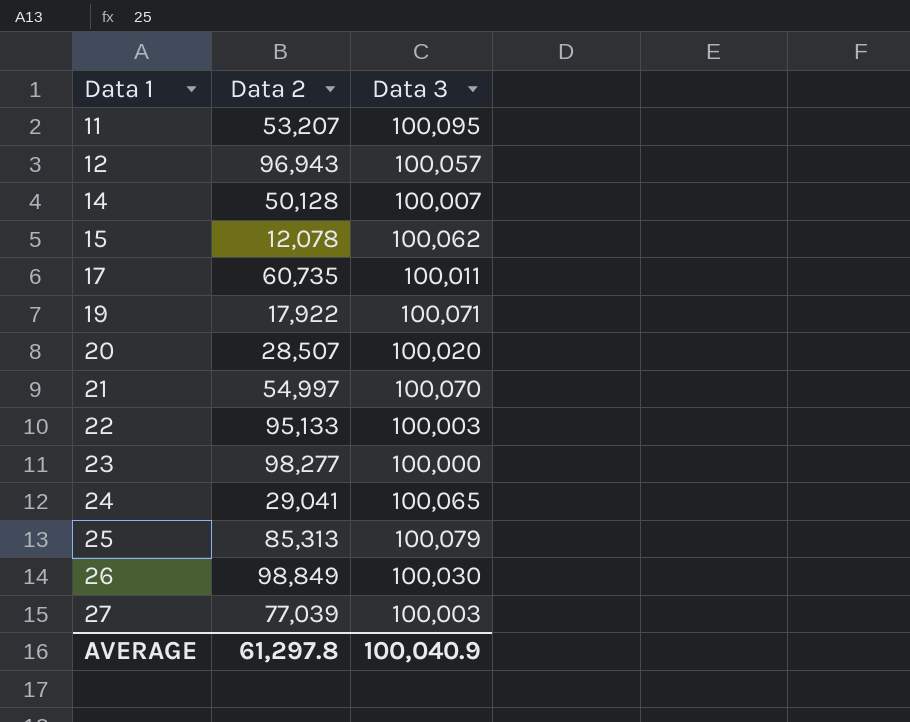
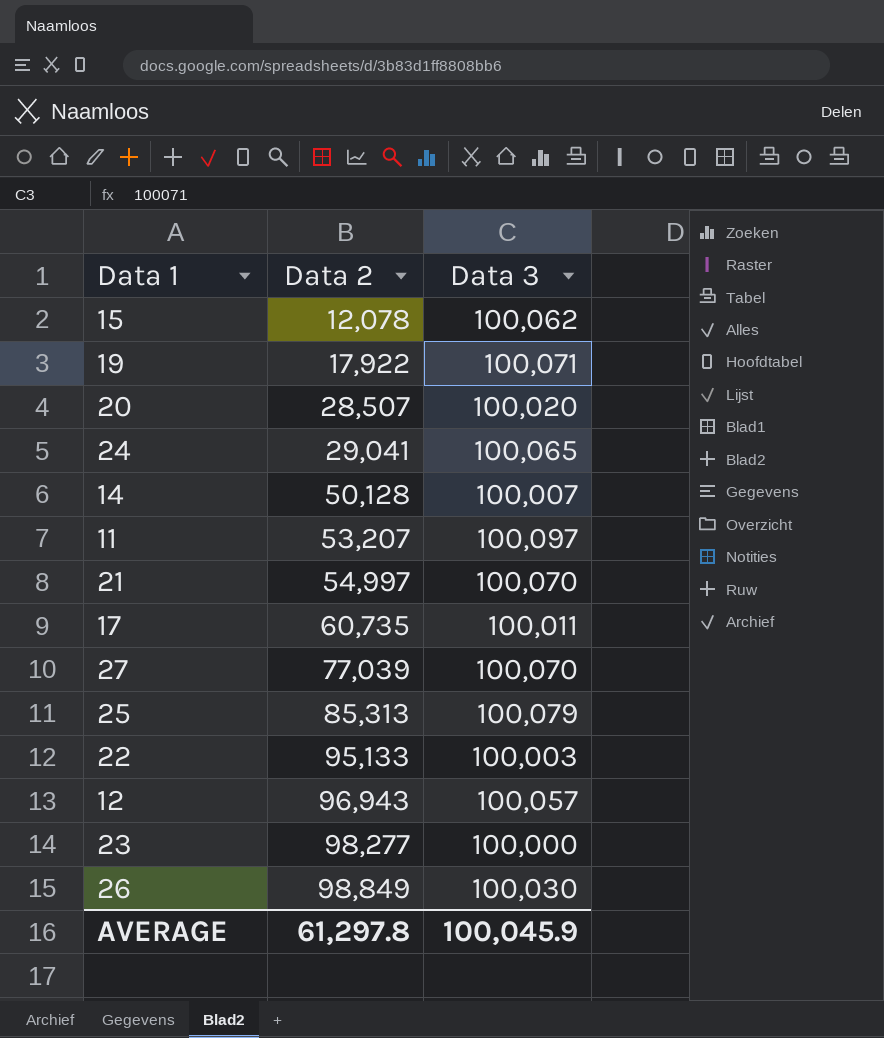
row order: Data 1 ascending -> Data 2 ascending
11 | Data 3: 100,095 -> 100,097
27 | Data 3: 100,003 -> 100,070
AVERAGE | Data 3: 100,040.9 -> 100,045.9

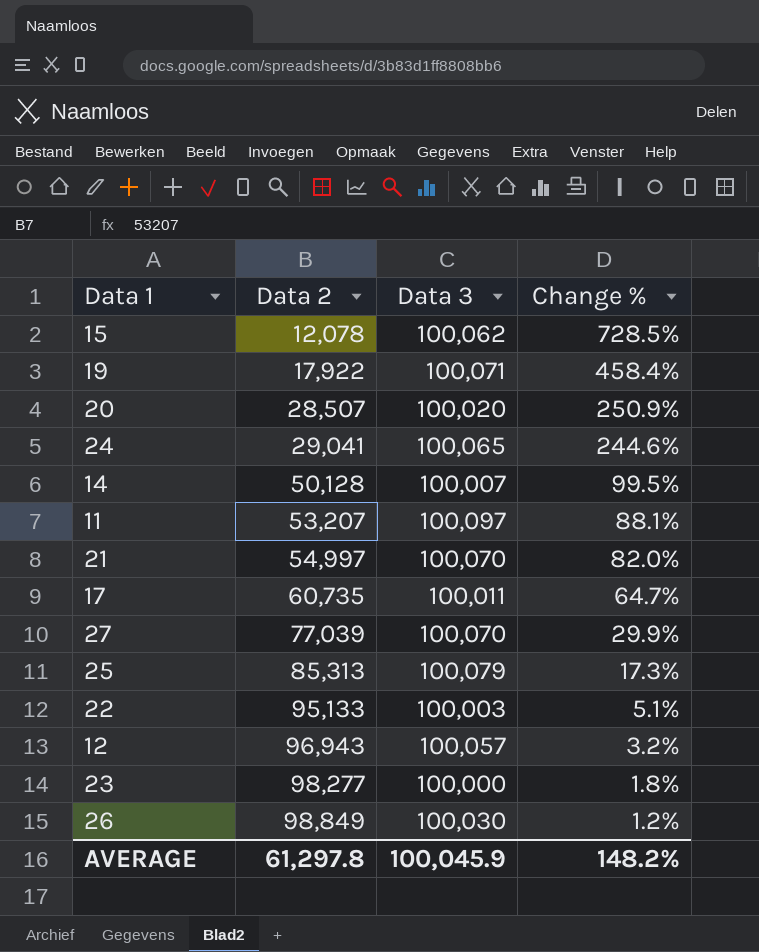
column Change % | formula: none -> ([Data 3] - [Data 2]) / [Data 2]

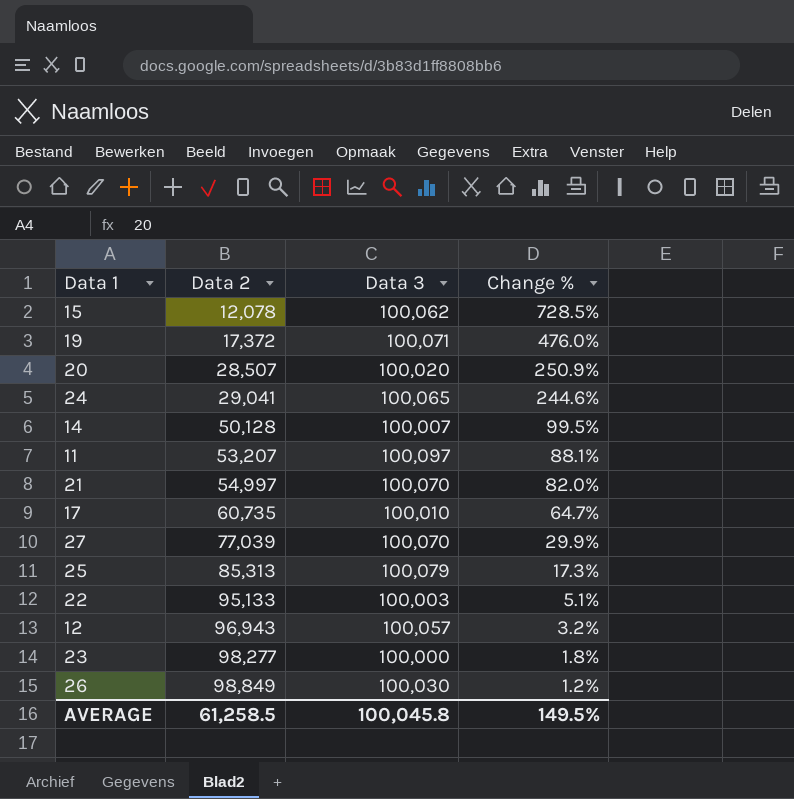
19 | Data 2: 17,922 -> 17,372
19 | Change %: 458.4% -> 476.0%
17 | Data 3: 100,011 -> 100,010
AVERAGE | Data 2: 61,297.8 -> 61,258.5
AVERAGE | Data 3: 100,045.9 -> 100,045.8
AVERAGE | Change %: 148.2% -> 149.5%

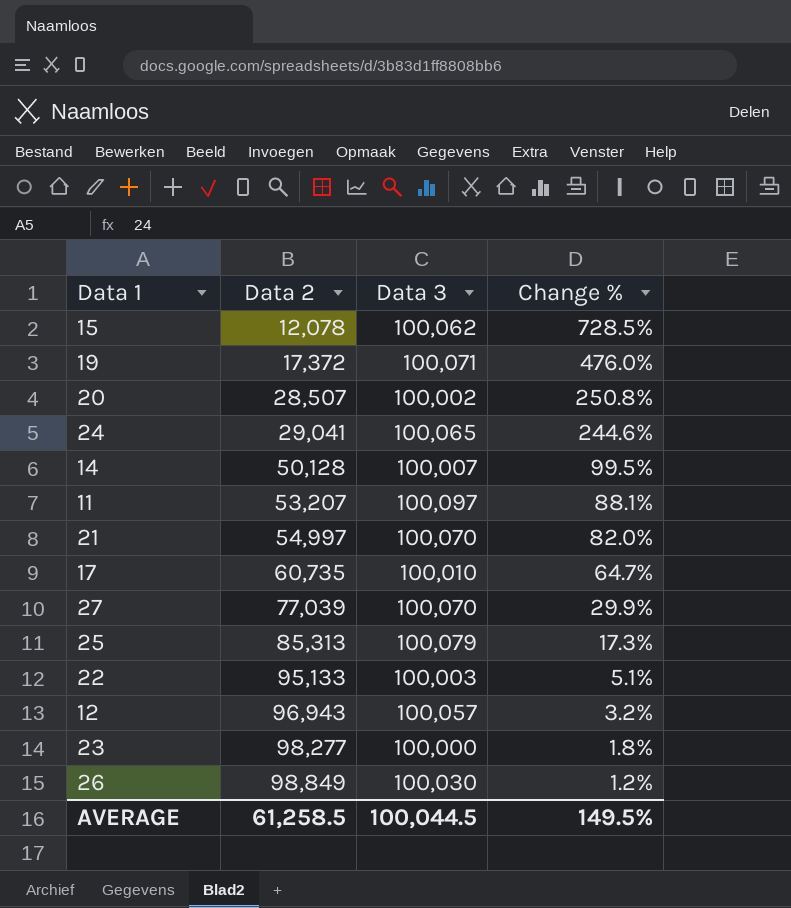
20 | Data 3: 100,020 -> 100,002
20 | Change %: 250.9% -> 250.8%
AVERAGE | Data 3: 100,045.8 -> 100,044.5

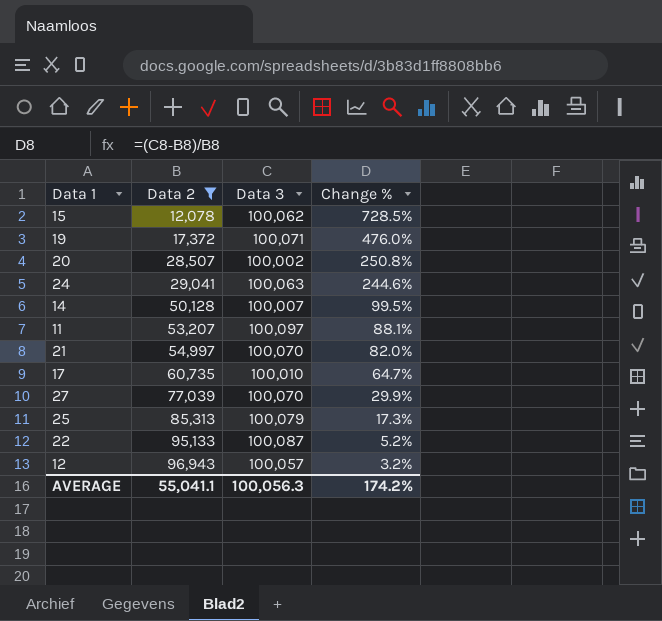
filter: none -> Data 2 <= 96,943
24 | Data 3: 100,065 -> 100,063
22 | Data 3: 100,003 -> 100,087
22 | Change %: 5.1% -> 5.2%
AVERAGE | Data 2: 61,258.5 -> 55,041.1
AVERAGE | Data 3: 100,044.5 -> 100,056.3
AVERAGE | Change %: 149.5% -> 174.2%

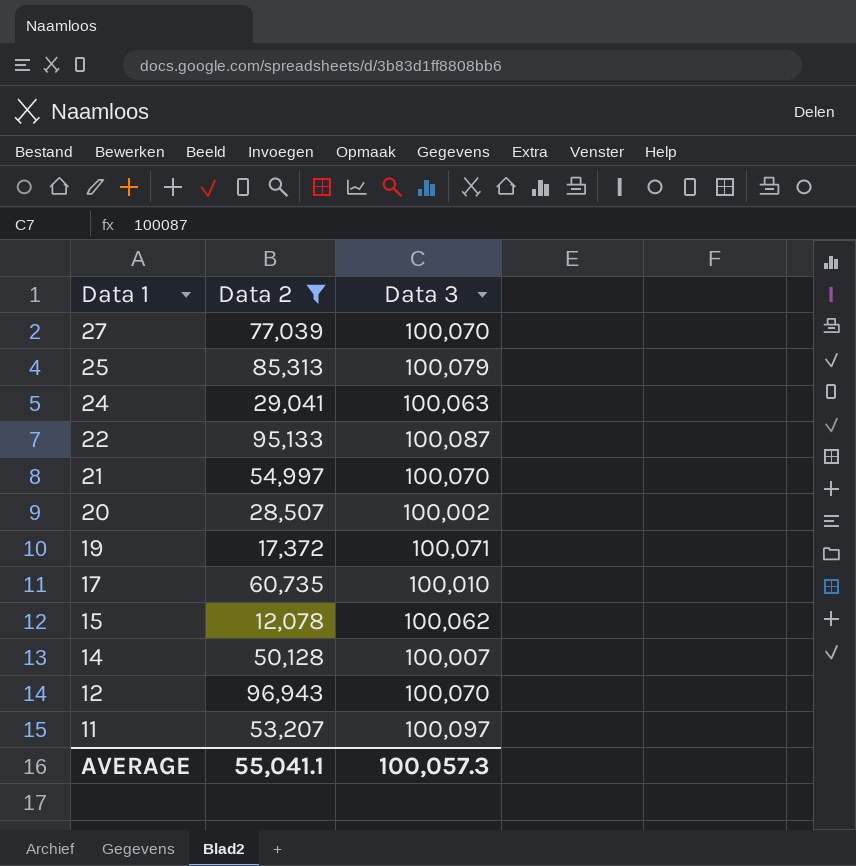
row order: Data 2 ascending -> Data 1 descending
column Change % | formula: ([Data 3] - [Data 2]) / [Data 2] -> none
12 | Data 3: 100,057 -> 100,070
AVERAGE | Data 3: 100,056.3 -> 100,057.3

